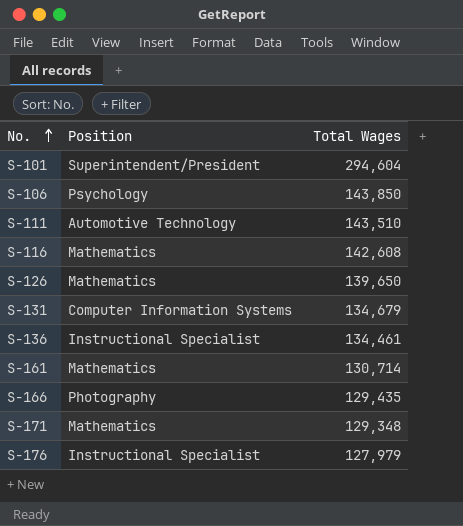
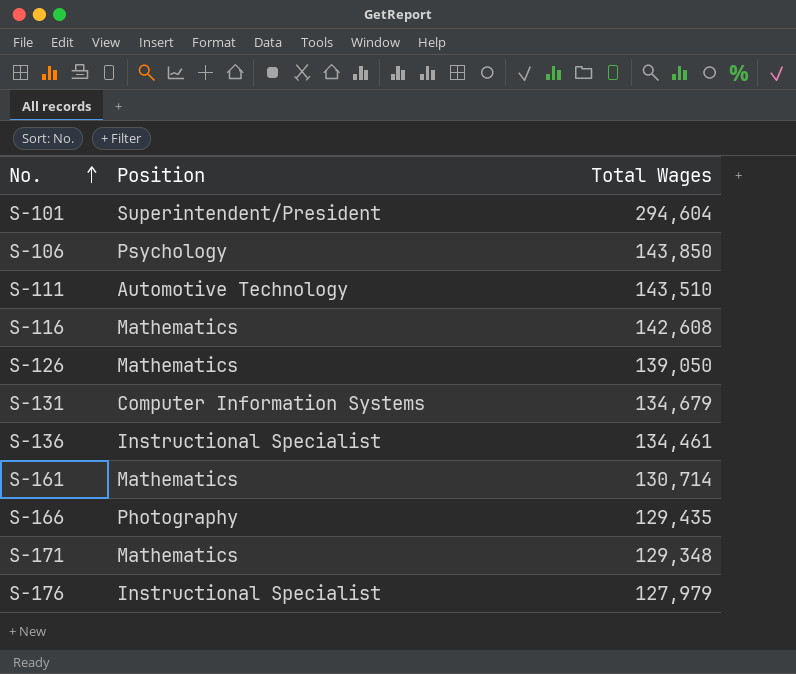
S-126 | Total Wages: 139,650 -> 139,050

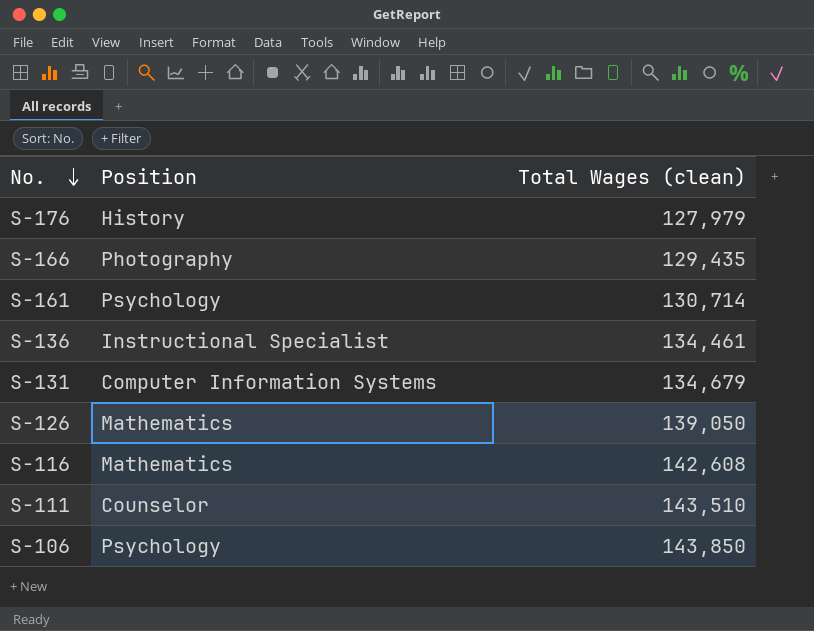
row order: No. ascending -> No. descending
column name: Total Wages -> Total Wages (clean)
row S-101: Superintendent/President | 294,604 -> none
row S-171: Mathematics | 129,348 -> none
S-176 | Position: Instructional Specialist -> History
S-161 | Position: Mathematics -> Psychology
S-111 | Position: Automotive Technology -> Counselor

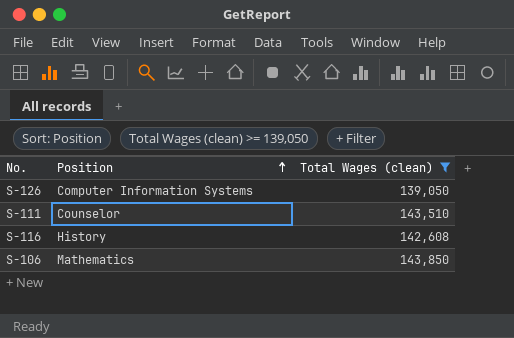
filter: none -> Total Wages (clean) >= 139,050
row order: No. descending -> Position ascending
S-126 | Position: Mathematics -> Computer Information Systems
S-116 | Position: Mathematics -> History
S-106 | Position: Psychology -> Mathematics

